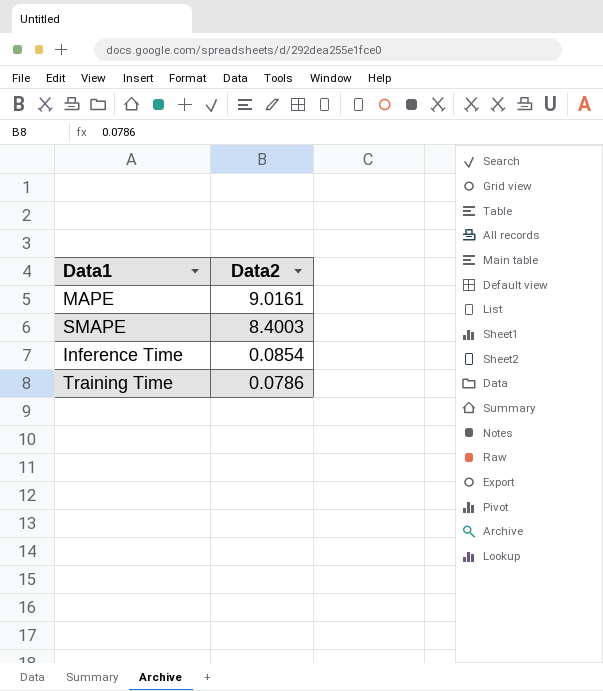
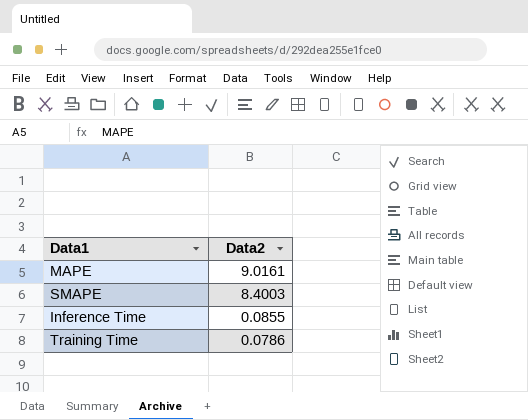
Inference Time | Data2: 0.0854 -> 0.0855

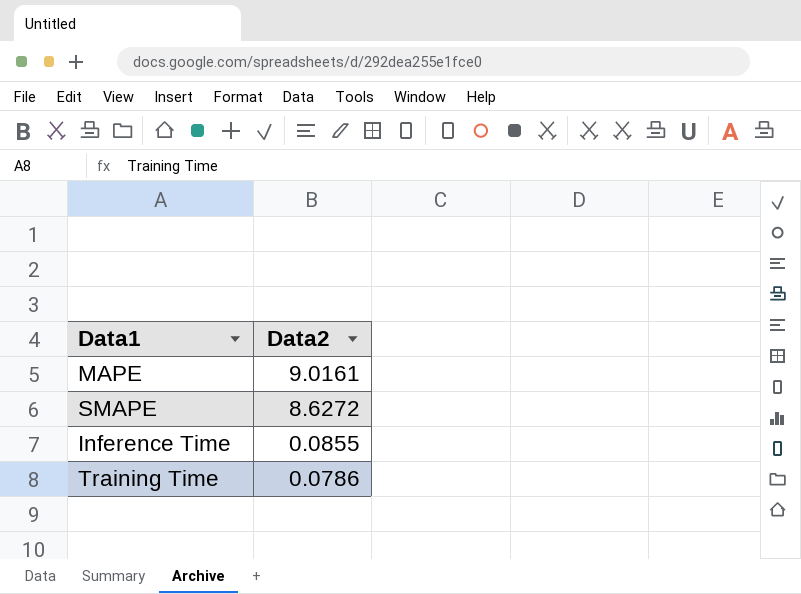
SMAPE | Data2: 8.4003 -> 8.6272

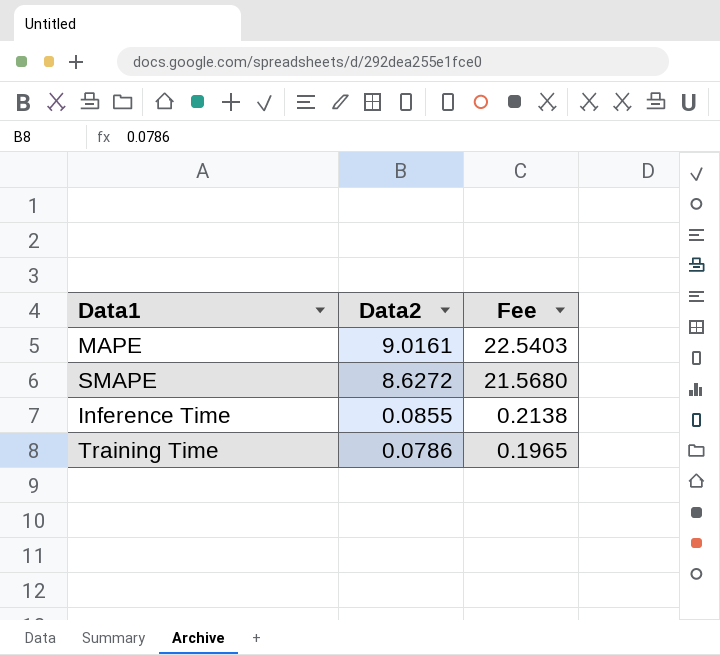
column Fee | formula: none -> [Data2] * 2.5

